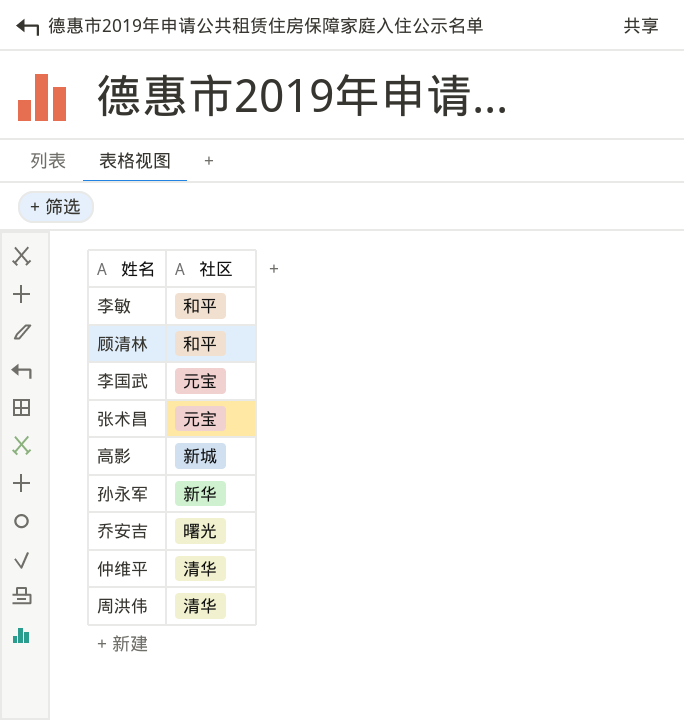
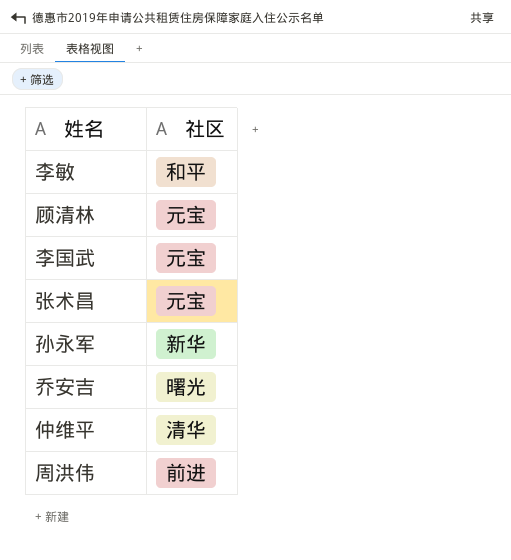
row 高影: 新城 -> none
顾清林 | 社区: 和平 -> 元宝
周洪伟 | 社区: 清华 -> 前进

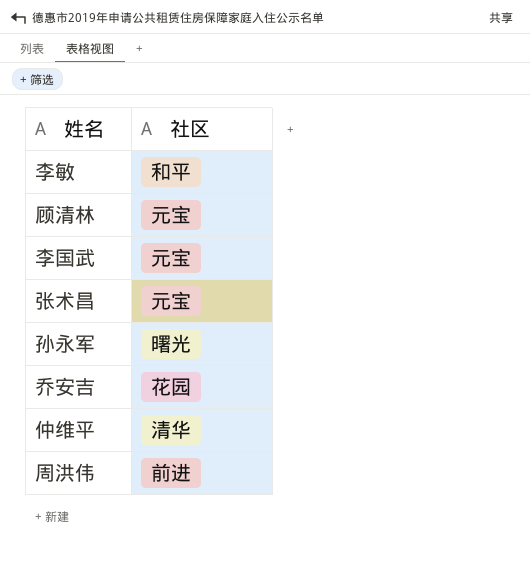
孙永军 | 社区: 新华 -> 曙光
乔安吉 | 社区: 曙光 -> 花园

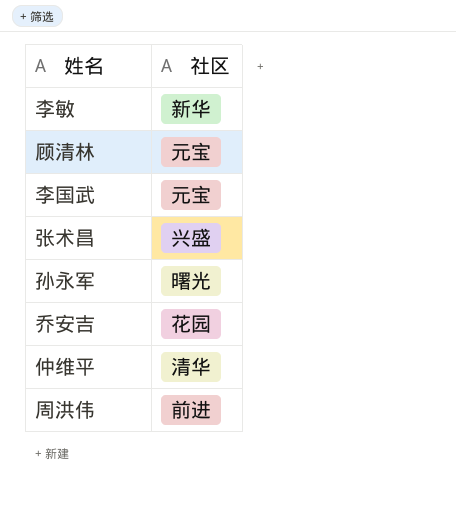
李敏 | 社区: 和平 -> 新华
张术昌 | 社区: 元宝 -> 兴盛

